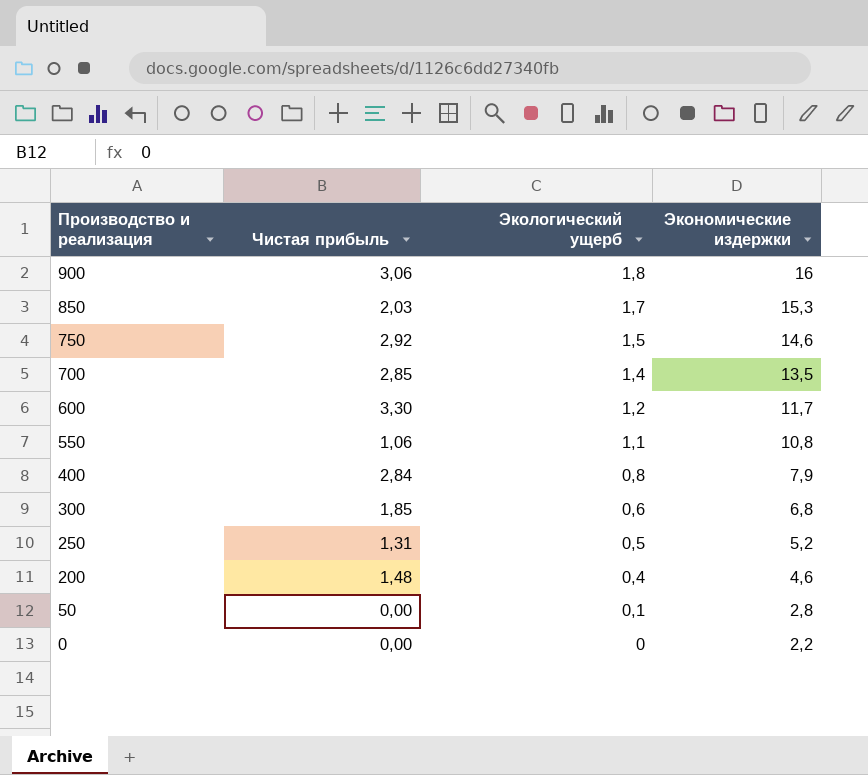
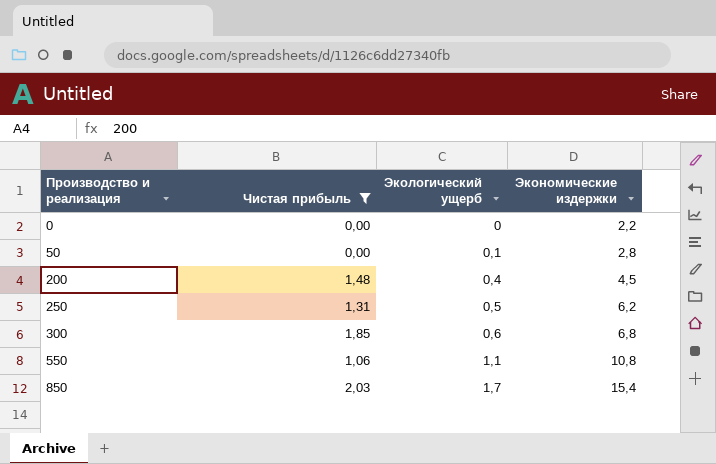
filter: none -> Чистая прибыль <= 2,03
row order: Производство и реализация descending -> Производство и реализация ascending
200 | Экономические издержки: 4,6 -> 4,5
250 | Экономические издержки: 5,2 -> 6,2
850 | Экономические издержки: 15,3 -> 15,4

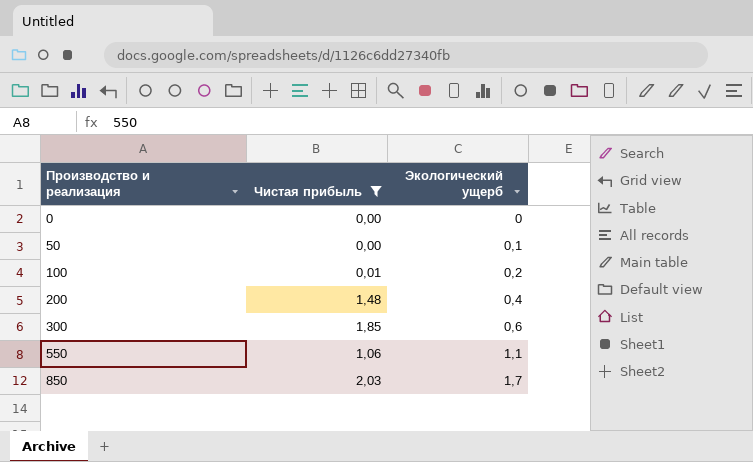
column Экономические издержки | position: 4 -> none
row 250: 1,31 | 0,5 | 6,2 -> none
row 100: none -> 0,01 | 0,2

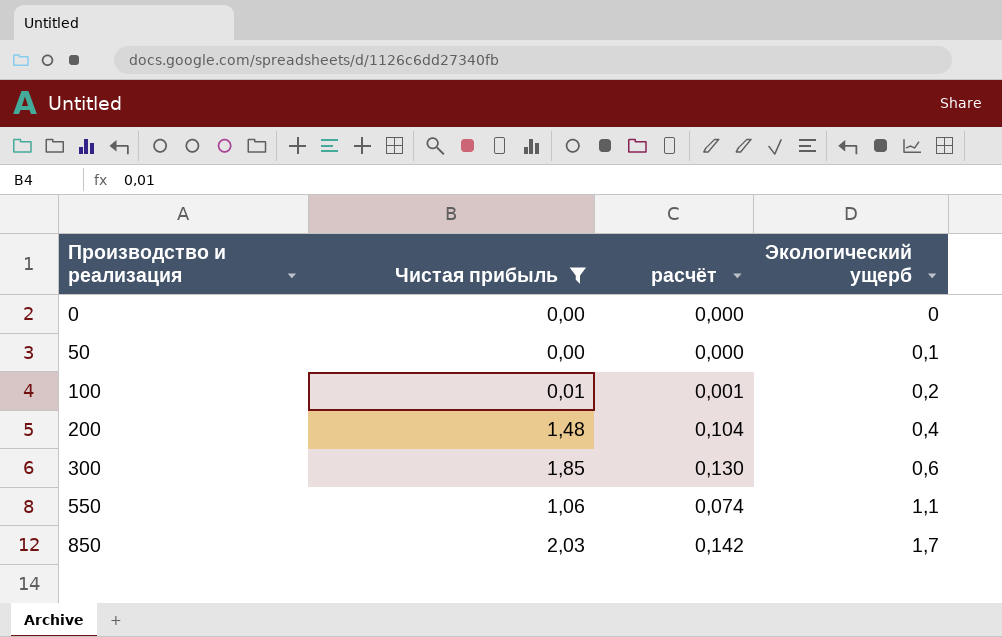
column расчёт | formula: none -> [Чистая прибыль] * 0,07

